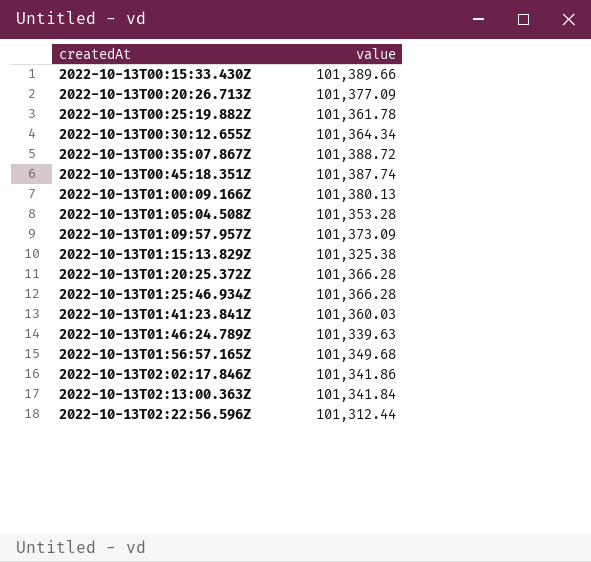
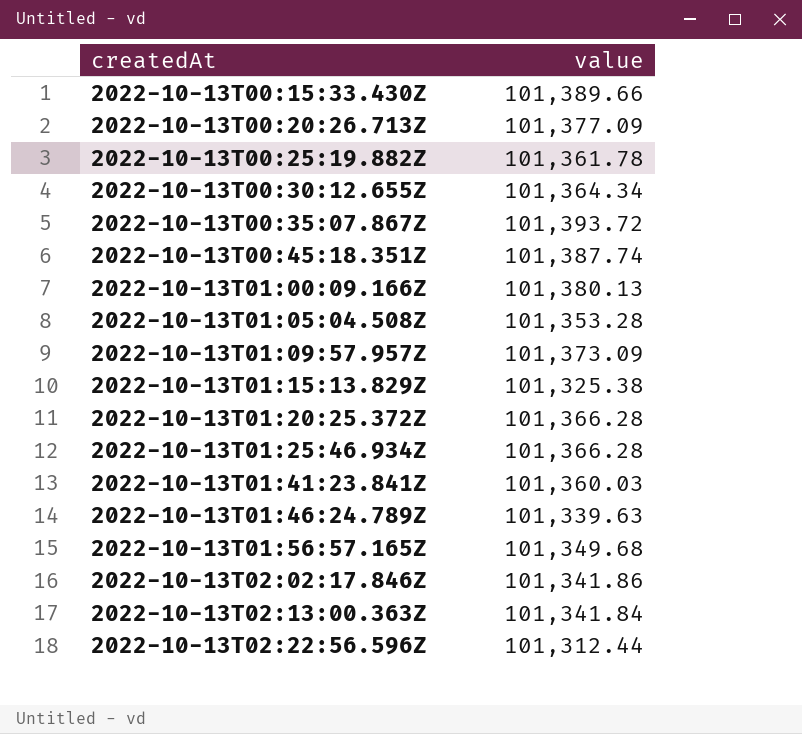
2022-10-13T00:35:07.867Z | value: 101,388.72 -> 101,393.72

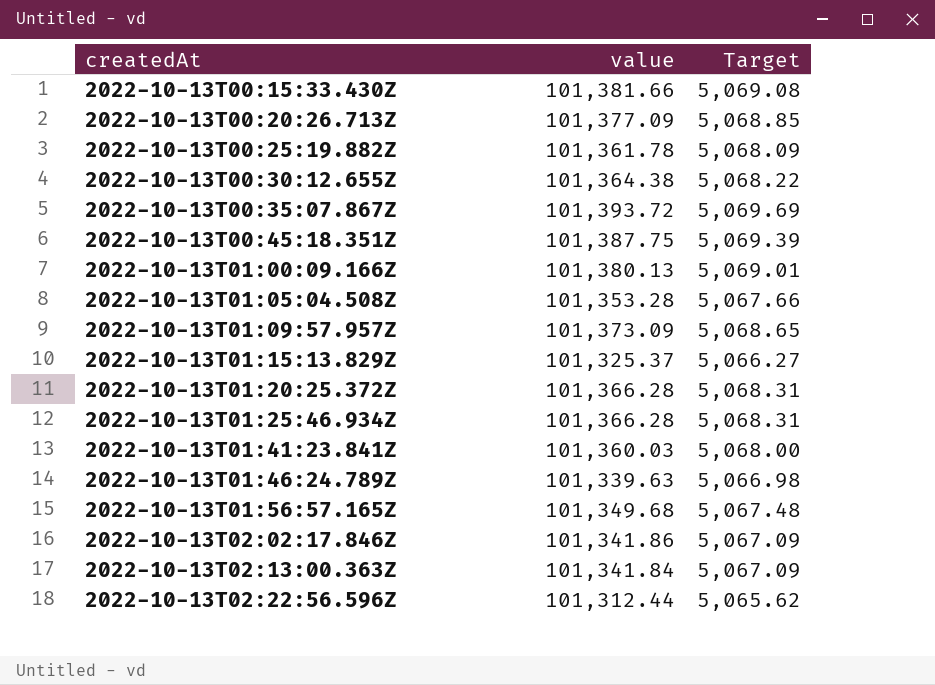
column Target | formula: none -> [value] * 0.05
2022-10-13T00:15:33.430Z | value: 101,389.66 -> 101,381.66
2022-10-13T00:30:12.655Z | value: 101,364.34 -> 101,364.38
2022-10-13T00:45:18.351Z | value: 101,387.74 -> 101,387.75
2022-10-13T01:15:13.829Z | value: 101,325.38 -> 101,325.37

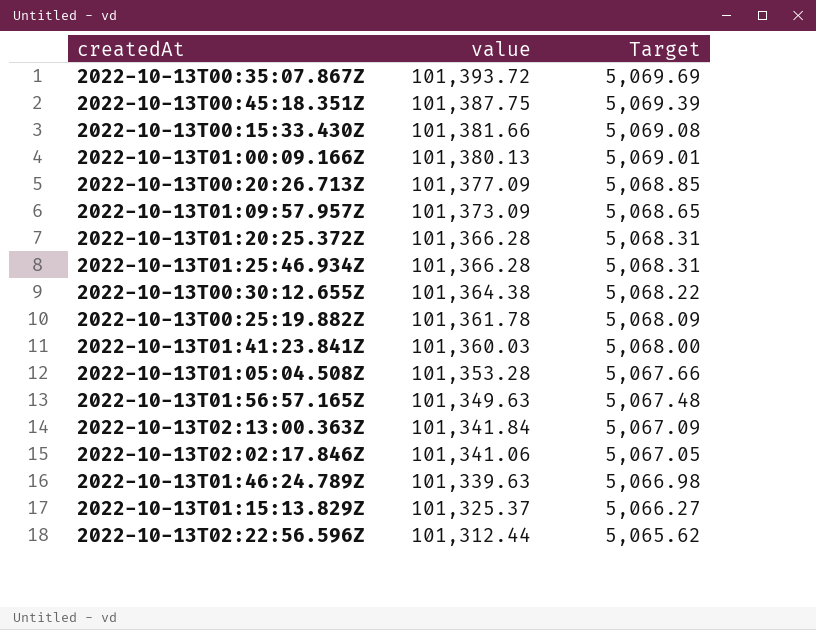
row order: createdAt ascending -> value descending
2022-10-13T01:56:57.165Z | value: 101,349.68 -> 101,349.63
2022-10-13T02:02:17.846Z | value: 101,341.86 -> 101,341.06
2022-10-13T02:02:17.846Z | Target: 5,067.09 -> 5,067.05

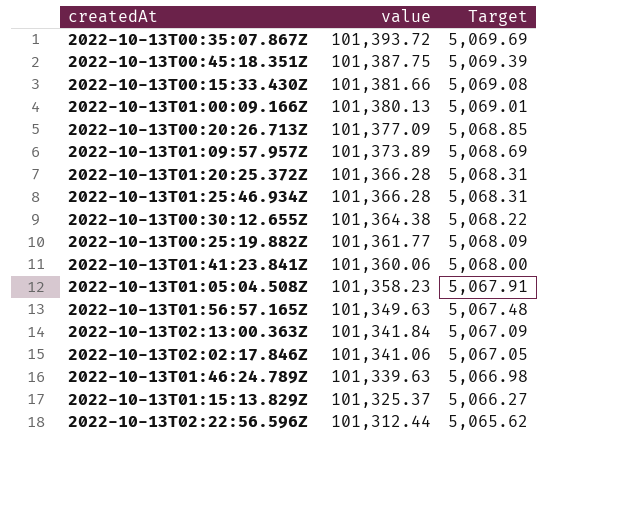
2022-10-13T01:09:57.957Z | value: 101,373.09 -> 101,373.89
2022-10-13T01:09:57.957Z | Target: 5,068.65 -> 5,068.69
2022-10-13T00:25:19.882Z | value: 101,361.78 -> 101,361.77
2022-10-13T01:41:23.841Z | value: 101,360.03 -> 101,360.06
2022-10-13T01:05:04.508Z | value: 101,353.28 -> 101,358.23
2022-10-13T01:05:04.508Z | Target: 5,067.66 -> 5,067.91

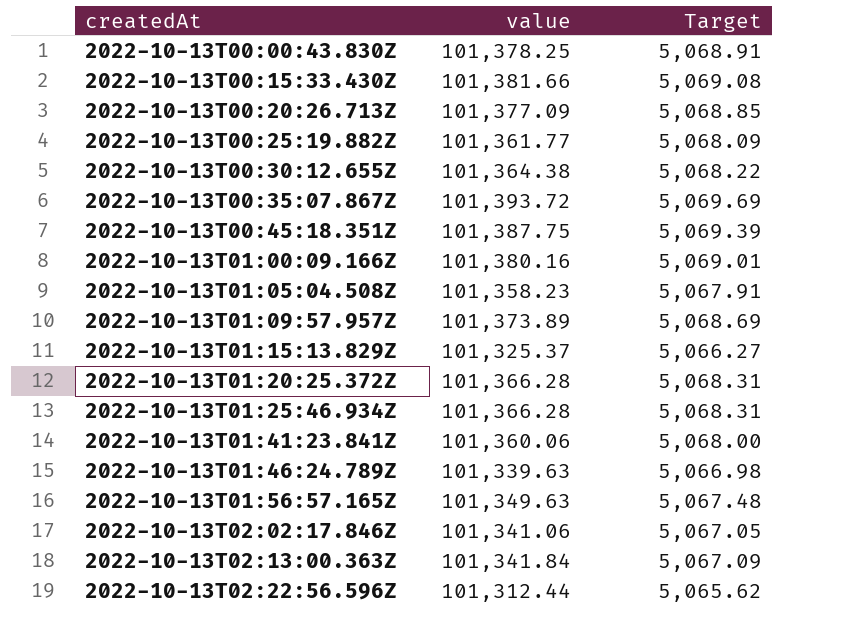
row order: value descending -> createdAt ascending
row 2022-10-13T00:00:43.830Z: none -> 101,378.25 | 5,068.91
2022-10-13T01:00:09.166Z | value: 101,380.13 -> 101,380.16

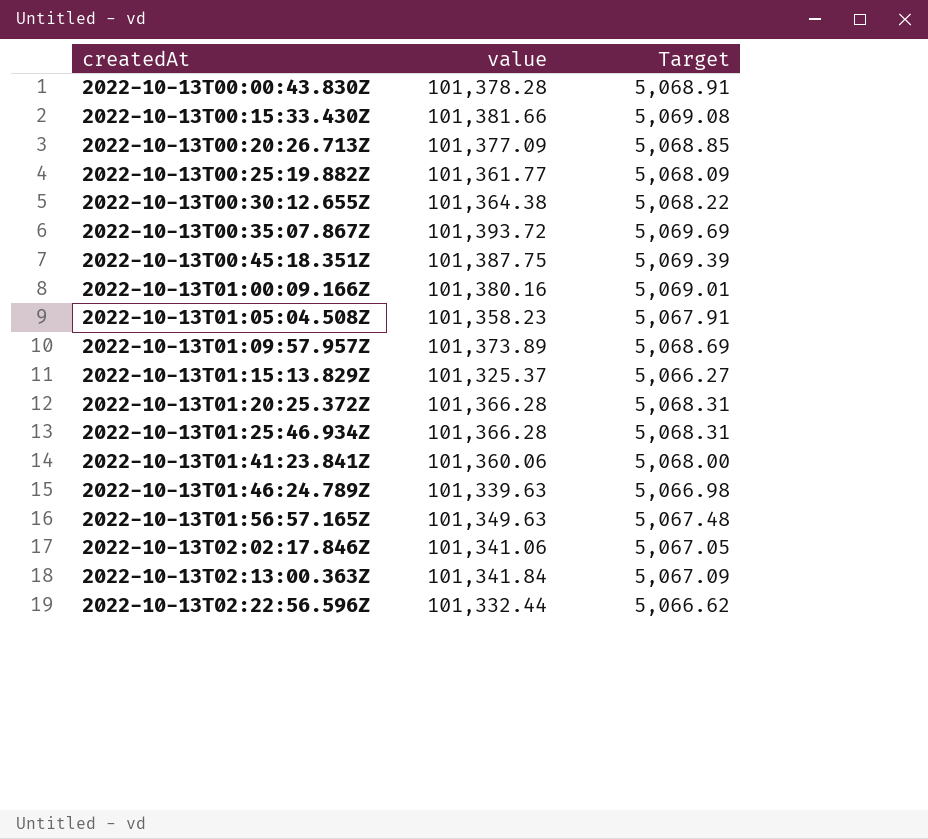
2022-10-13T00:00:43.830Z | value: 101,378.25 -> 101,378.28
2022-10-13T02:22:56.596Z | value: 101,312.44 -> 101,332.44
2022-10-13T02:22:56.596Z | Target: 5,065.62 -> 5,066.62

